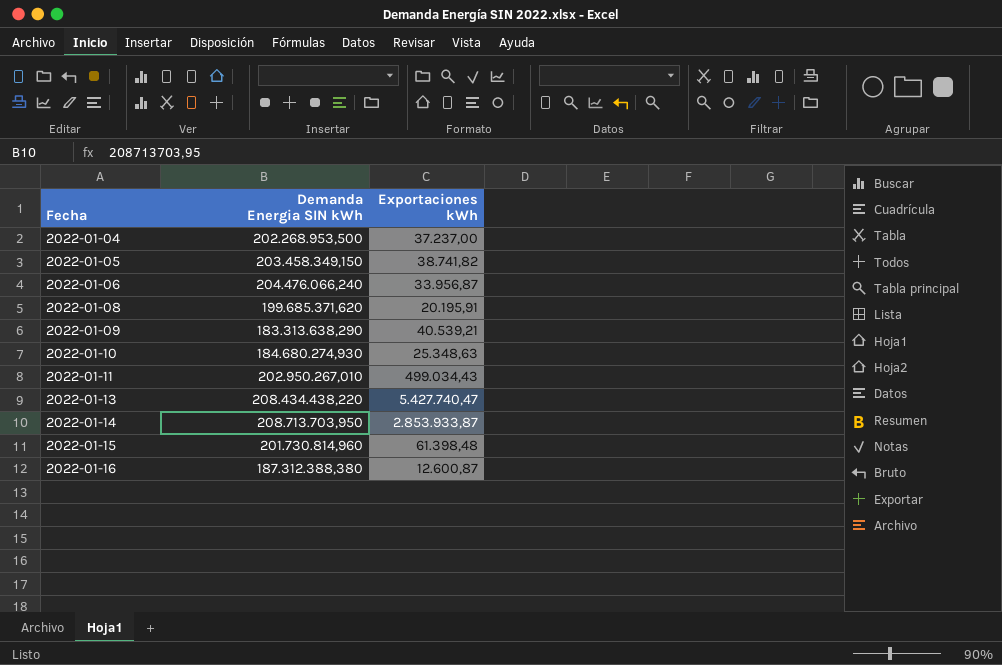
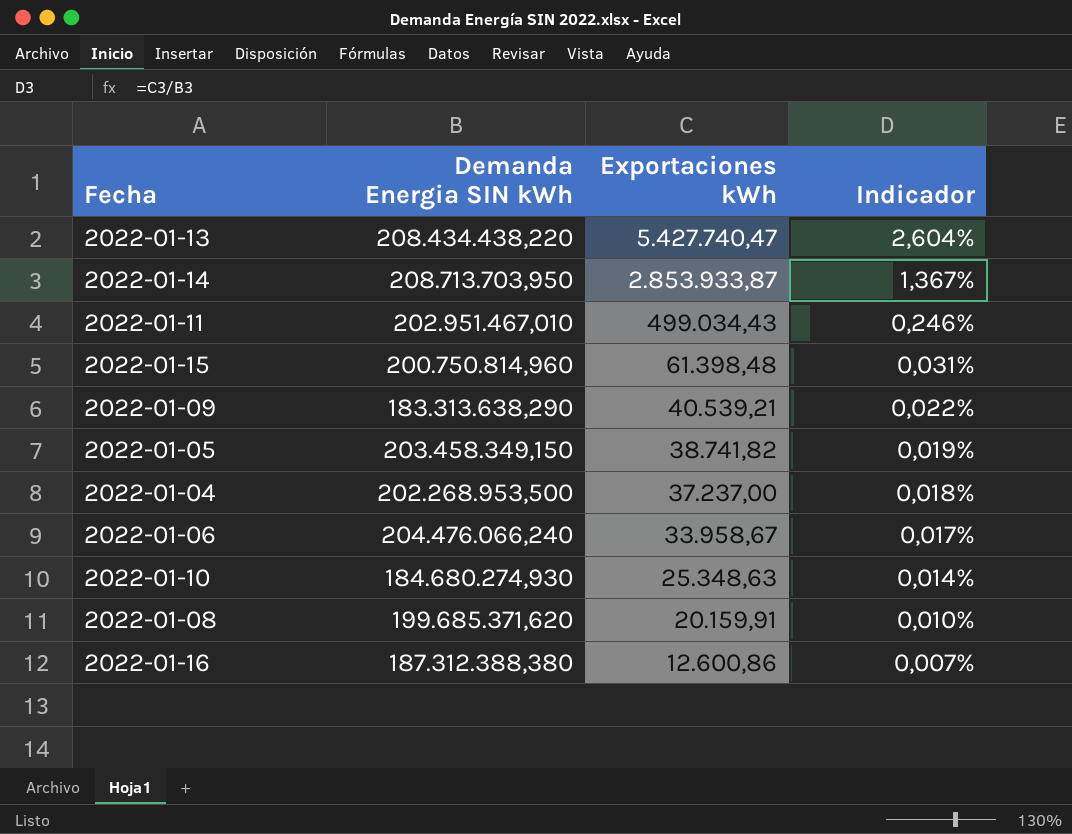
row order: Fecha ascending -> Exportaciones kWh descending
column Indicador | formula: none -> [Exportaciones kWh] / [Demanda Energia SIN kWh]
2022-01-11 | Demanda Energia SIN kWh: 202.950.267,010 -> 202.951.467,010
2022-01-15 | Demanda Energia SIN kWh: 201.730.814,960 -> 200.750.814,960
2022-01-06 | Exportaciones kWh: 33.956,87 -> 33.958,67
2022-01-08 | Exportaciones kWh: 20.195,91 -> 20.159,91
2022-01-16 | Exportaciones kWh: 12.600,87 -> 12.600,86

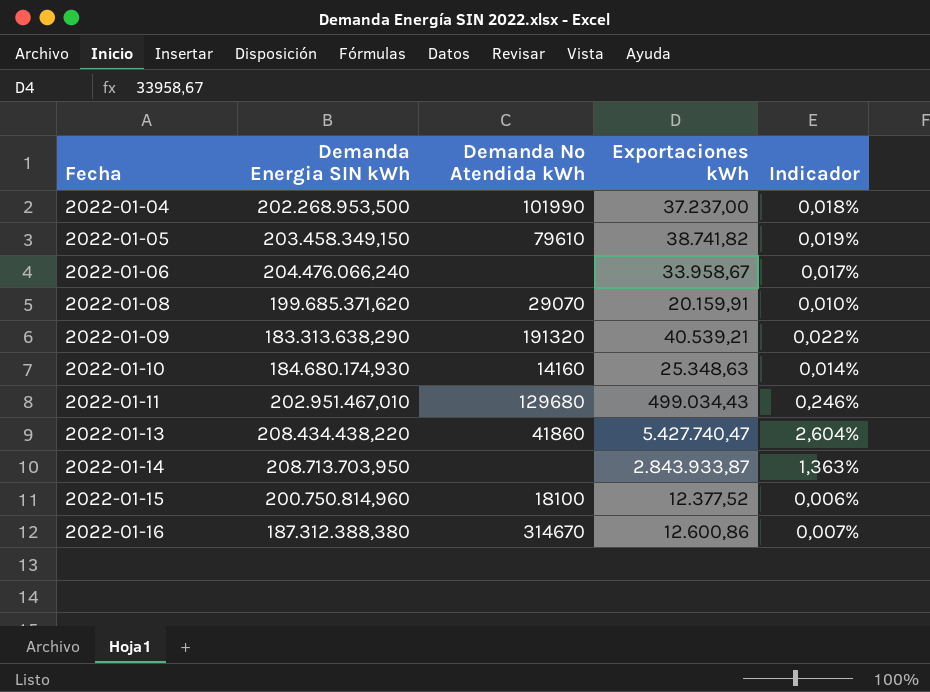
row order: Exportaciones kWh descending -> Fecha ascending
column Demanda No Atendida kWh | position: none -> 3
2022-01-10 | Demanda Energia SIN kWh: 184.680.274,930 -> 184.680.174,930
2022-01-14 | Exportaciones kWh: 2.853.933,87 -> 2.843.933,87
2022-01-14 | Indicador: 1,367% -> 1,363%
2022-01-15 | Exportaciones kWh: 61.398,48 -> 12.377,52
2022-01-15 | Indicador: 0,031% -> 0,006%

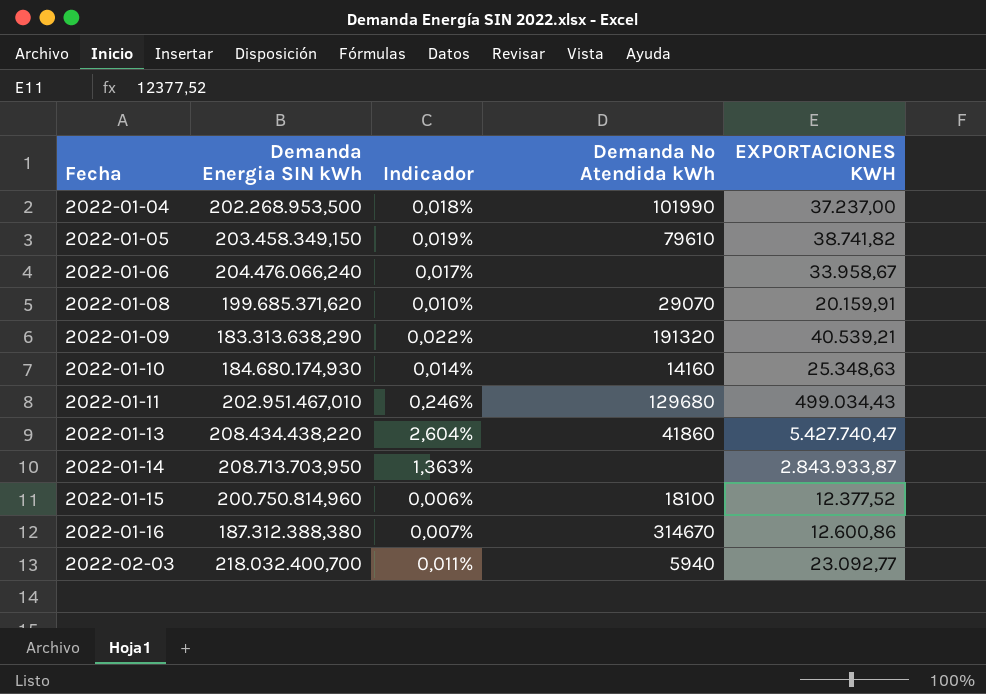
column Indicador | position: 5 -> 3
column name: Exportaciones kWh -> EXPORTACIONES KWH
row 2022-02-03: none -> 218.032.400,700 | 0,011% | 5940 | 23.092,77

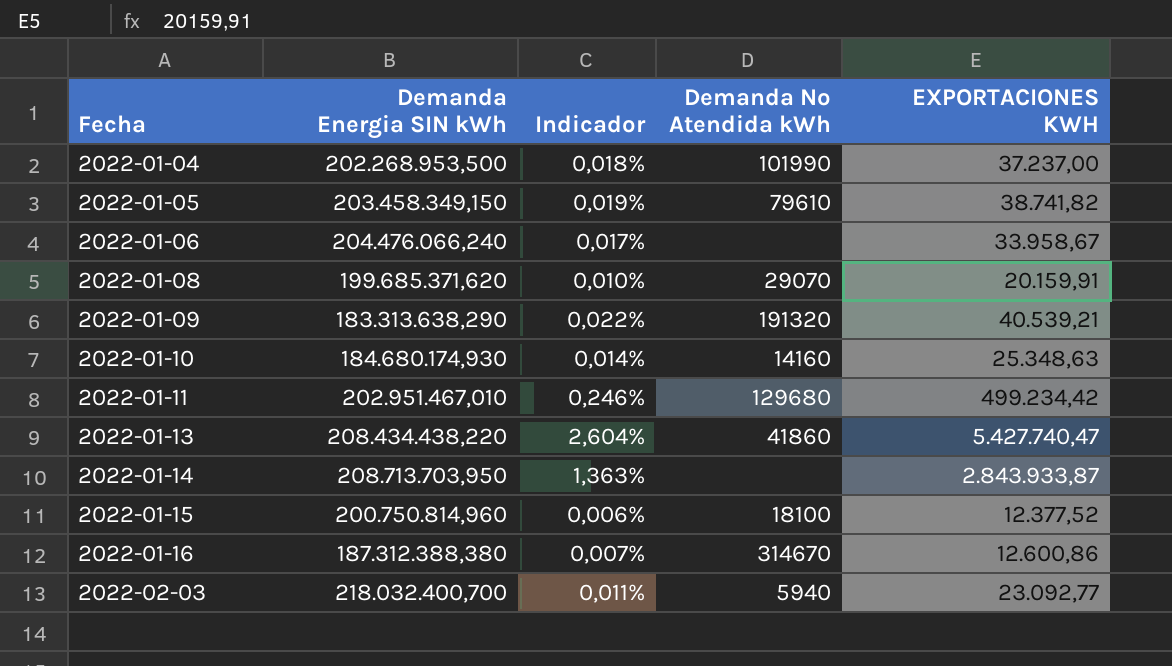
2022-01-11 | EXPORTACIONES KWH: 499.034,43 -> 499.234,42

